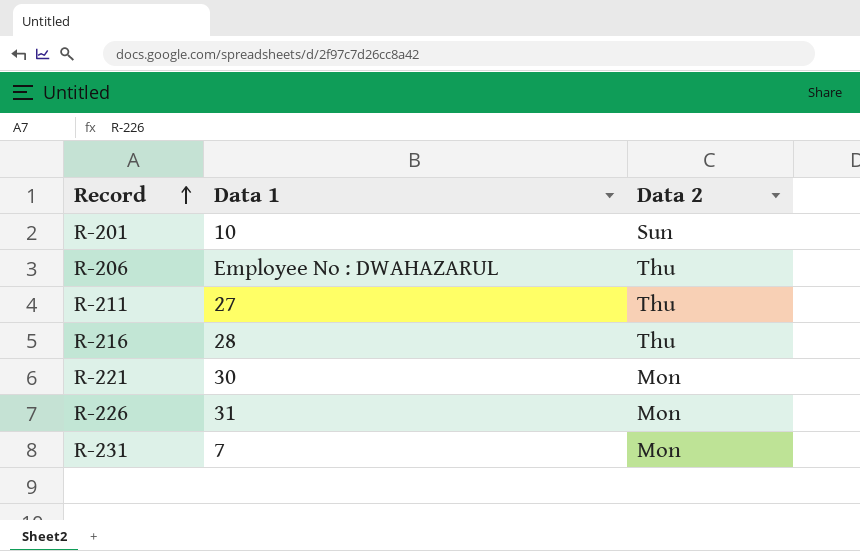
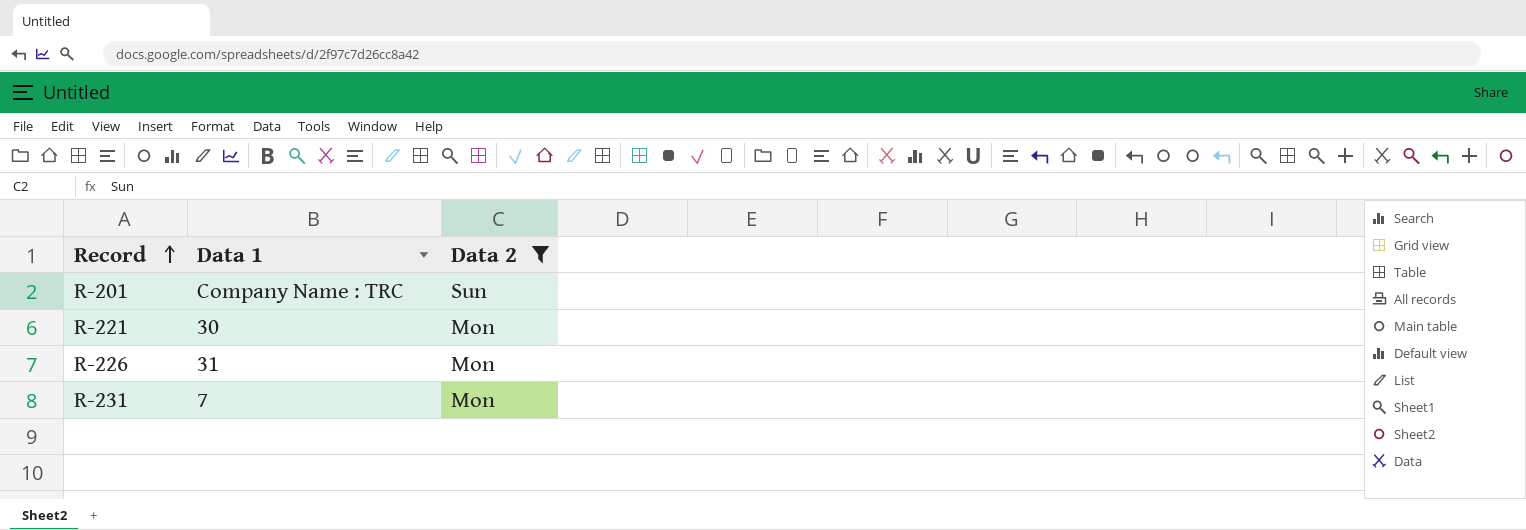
filter: none -> Data 2 != Thu
R-201 | Data 1: 10 -> Company Name : TRC

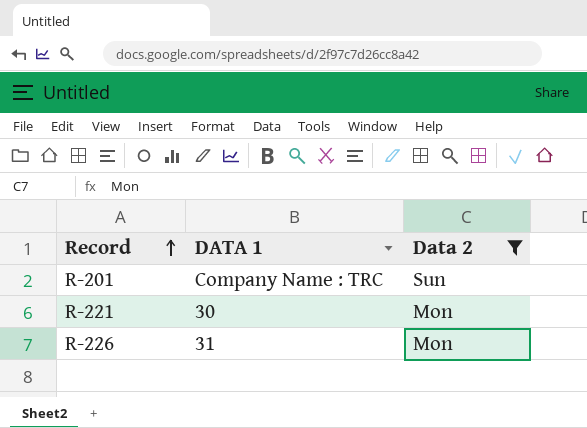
column name: Data 1 -> DATA 1
row R-231: 7 | Mon -> none

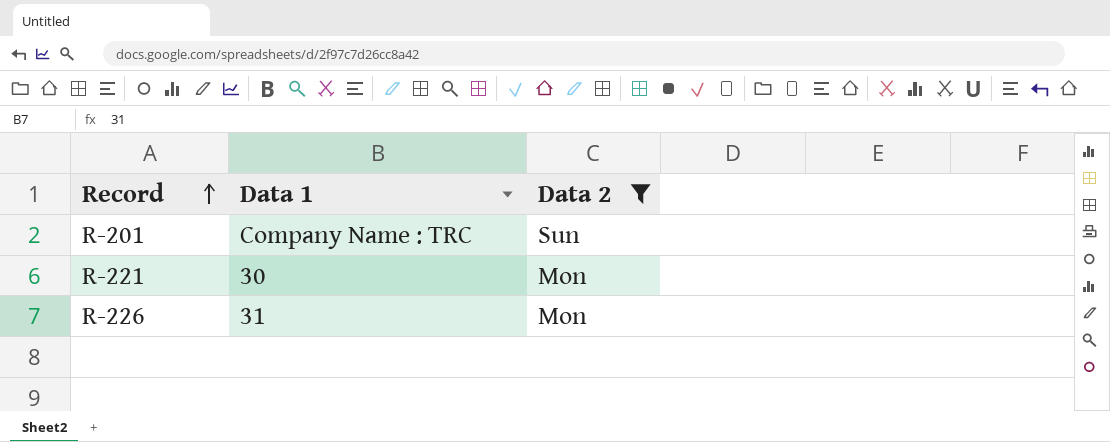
column name: DATA 1 -> Data 1

